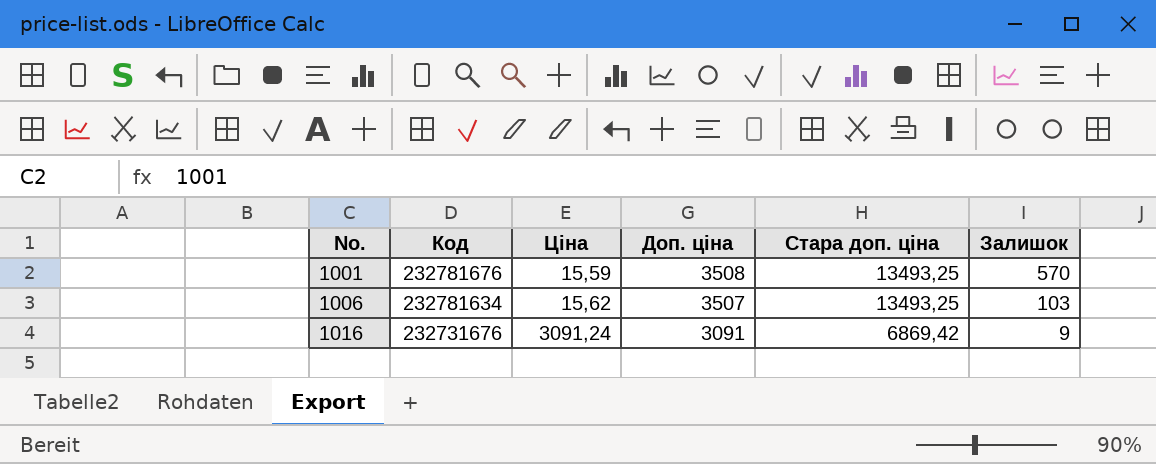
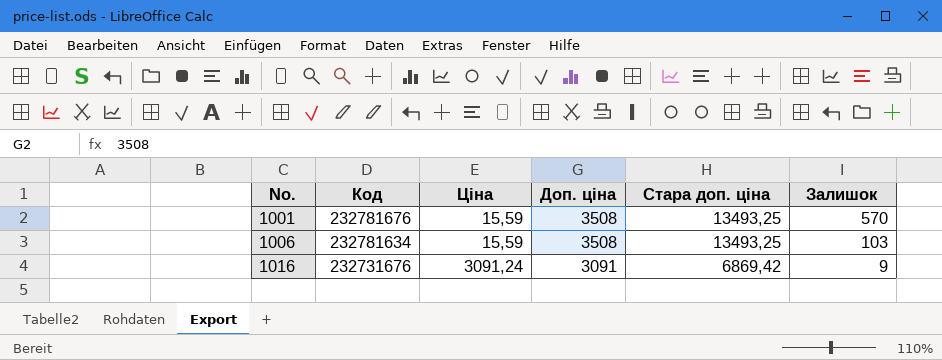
1006 | Ціна: 15,62 -> 15,59
1006 | Доп. ціна: 3507 -> 3508

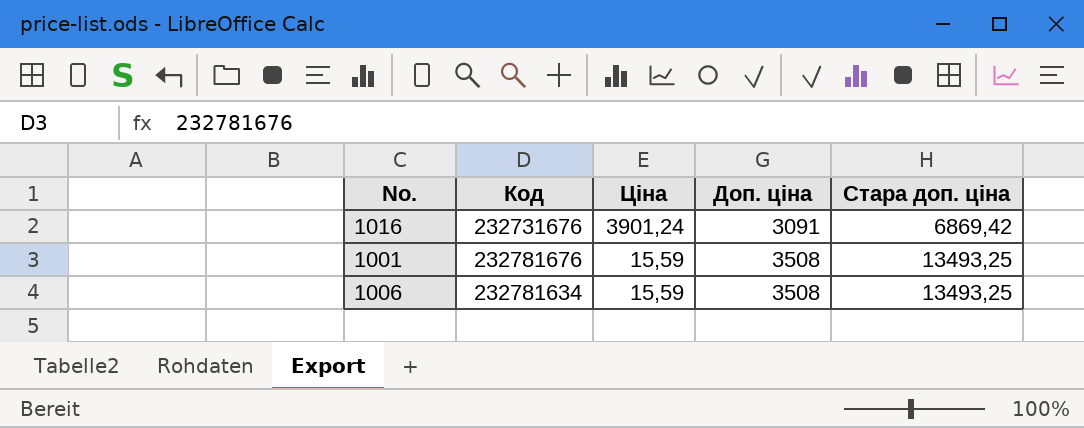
row order: No. ascending -> Ціна descending
column Залишок | position: 6 -> none
1016 | Ціна: 3091,24 -> 3901,24

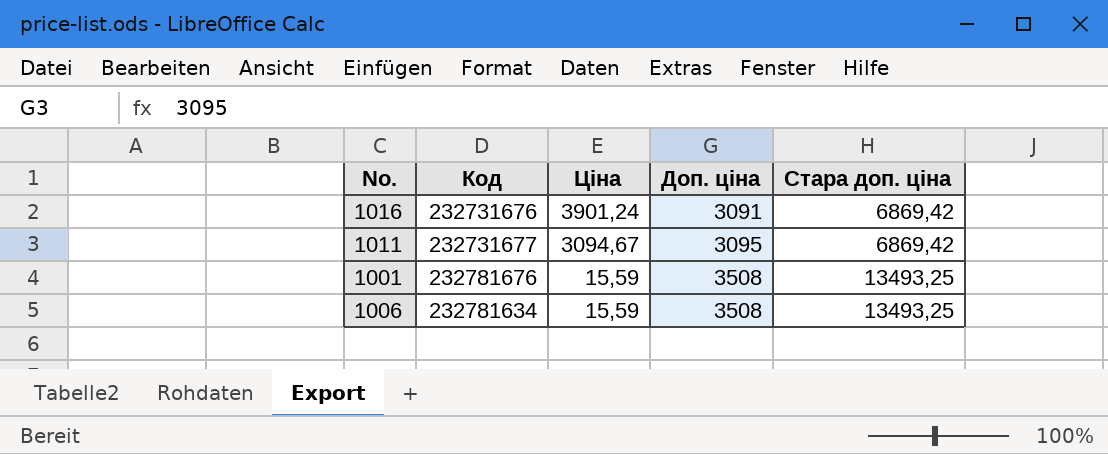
row 1011: none -> 232731677 | 3094,67 | 3095 | 6869,42

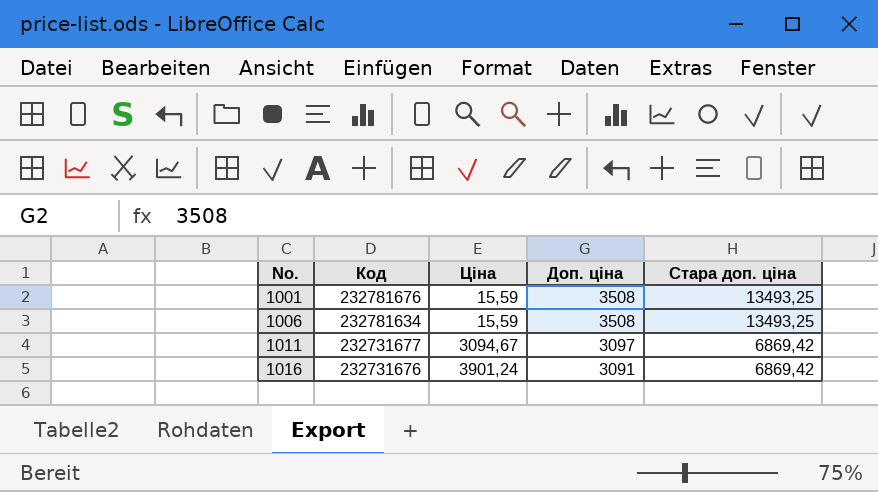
row order: Ціна descending -> No. ascending
1011 | Доп. ціна: 3095 -> 3097

